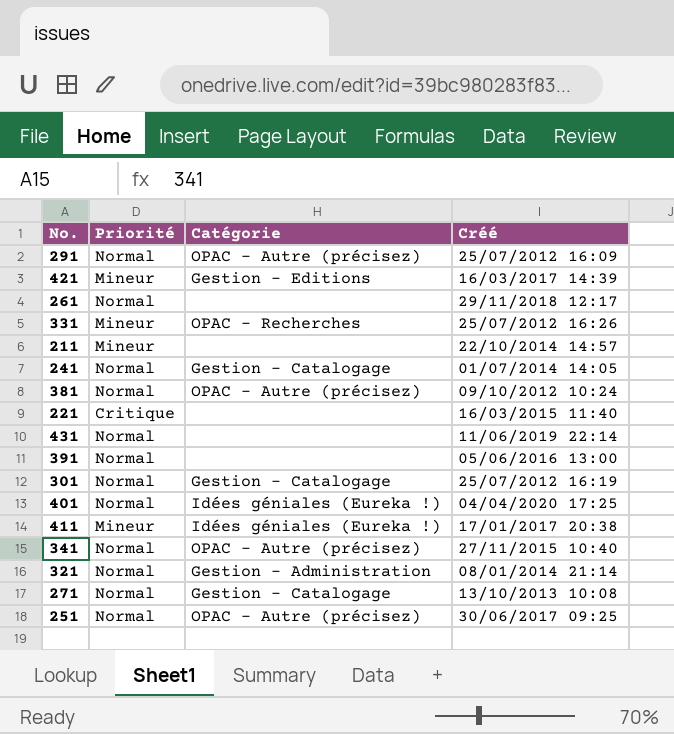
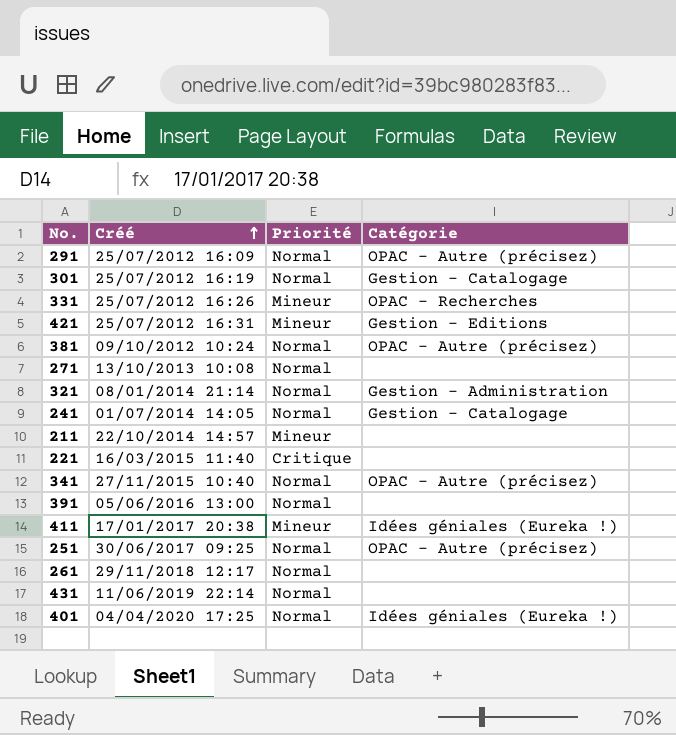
row order: none -> Créé ascending
column Créé | position: 4 -> 2
421 | Créé: 16/03/2017 14:39 -> 25/07/2012 16:31
271 | Catégorie: Gestion - Catalogage -> none

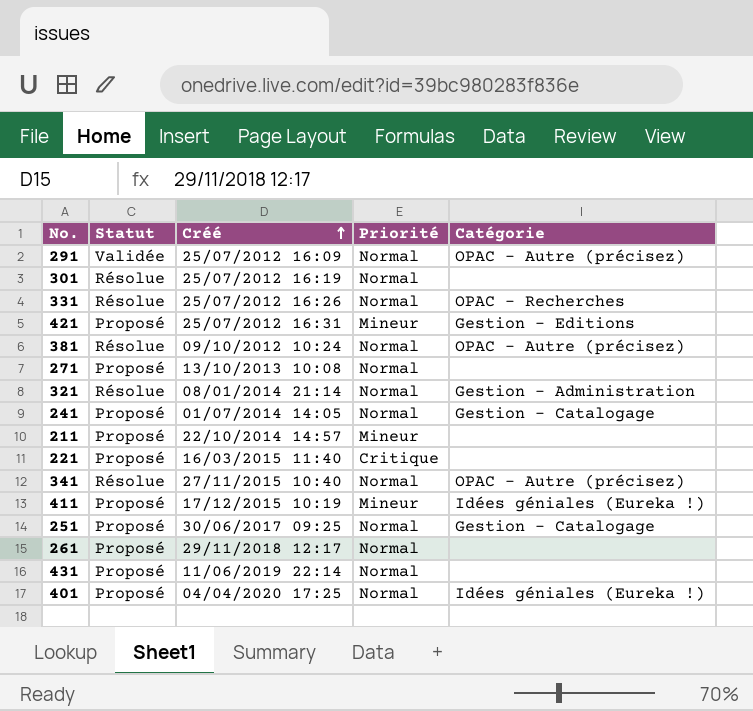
column Statut | position: none -> 2
row 391: 05/06/2016 13:00 | Normal | none -> none
301 | Catégorie: Gestion - Catalogage -> none
331 | Priorité: Mineur -> Normal
411 | Créé: 17/01/2017 20:38 -> 17/12/2015 10:19
251 | Catégorie: OPAC - Autre (précisez) -> Gestion - Catalogage

